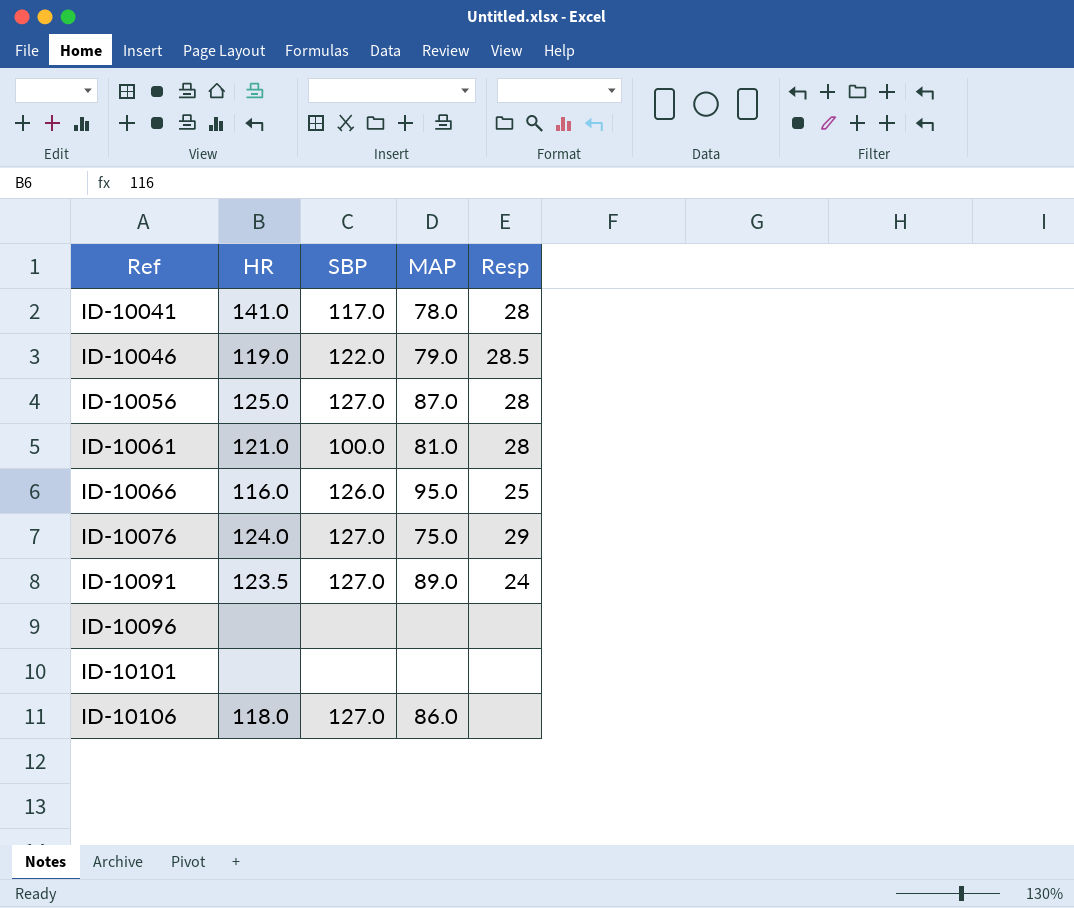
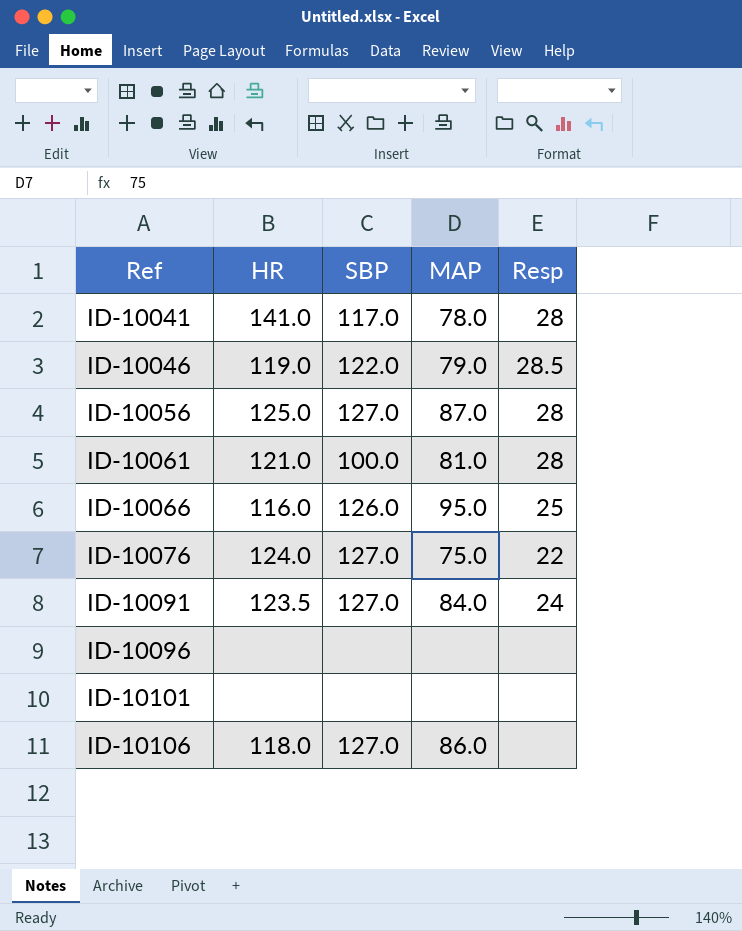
ID-10076 | Resp: 29 -> 22
ID-10091 | MAP: 89.0 -> 84.0

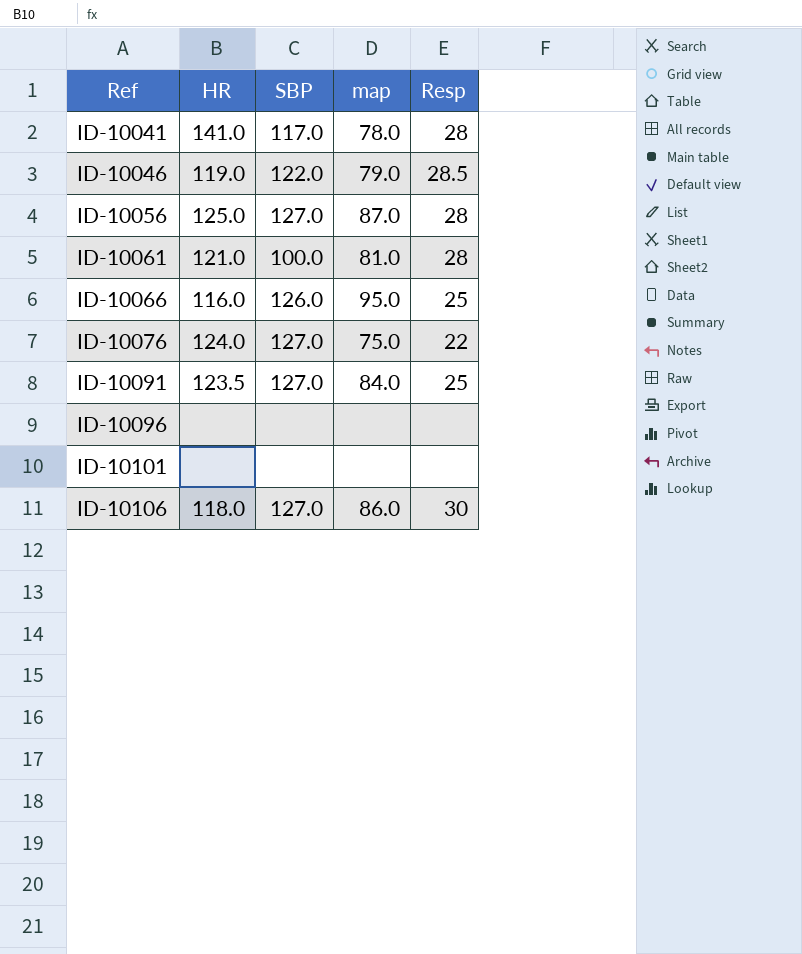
column name: MAP -> map
ID-10091 | Resp: 24 -> 25
ID-10106 | Resp: none -> 30

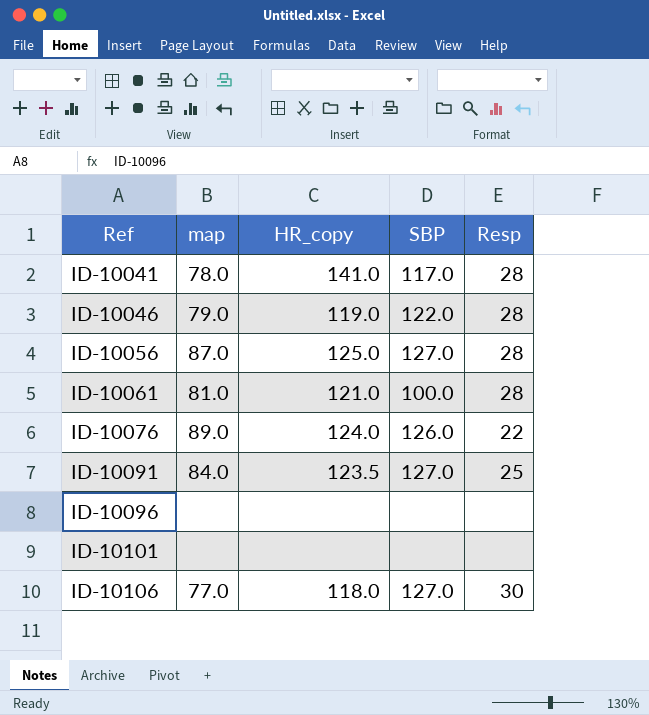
column map | position: 4 -> 2
column name: HR -> HR_copy
row ID-10066: 116.0 | 126.0 | 95.0 | 25 -> none
ID-10046 | Resp: 28.5 -> 28
ID-10076 | map: 75.0 -> 89.0
ID-10076 | SBP: 127.0 -> 126.0
ID-10106 | map: 86.0 -> 77.0

